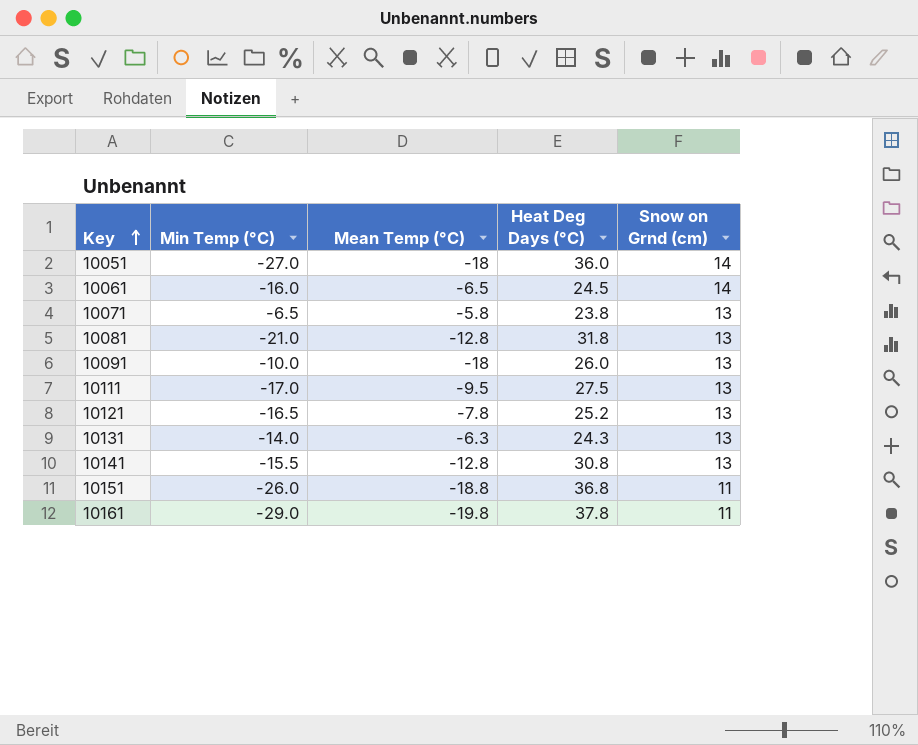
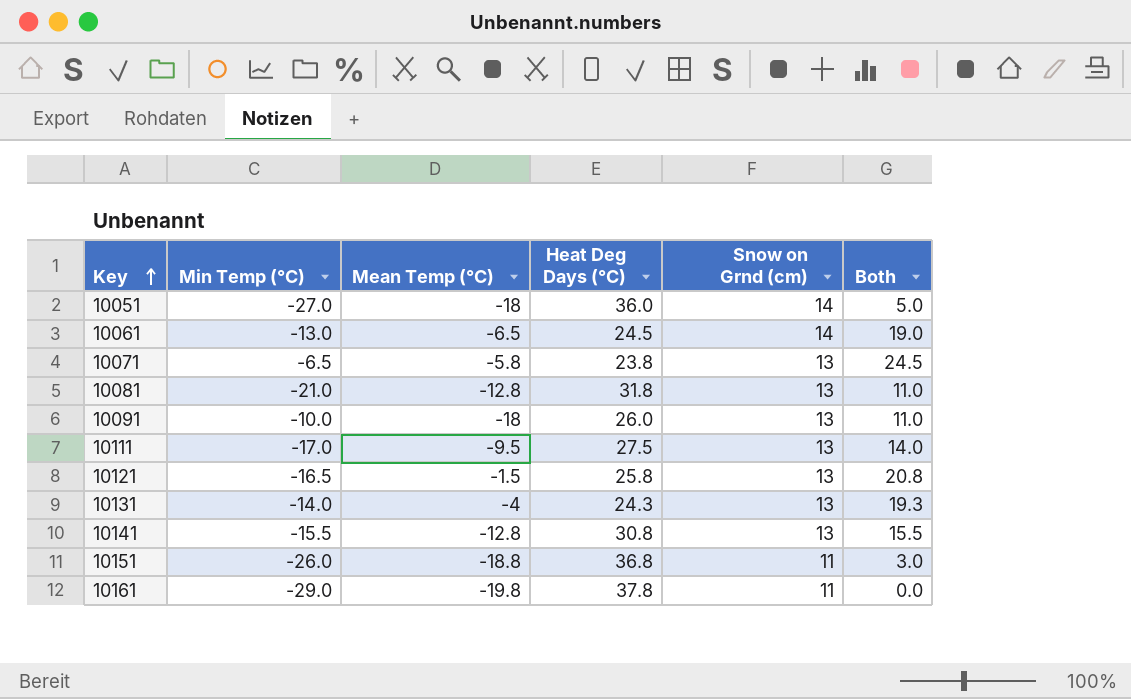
column Both | formula: none -> [Min Temp (°C)] + [Mean Temp (°C)] + [Heat Deg Days (°C)] + [Snow on Grnd (cm)]
10061 | Min Temp (°C): -16.0 -> -13.0
10121 | Mean Temp (°C): -7.8 -> -1.5
10121 | Heat Deg Days (°C): 25.2 -> 25.8
10131 | Mean Temp (°C): -6.3 -> -4

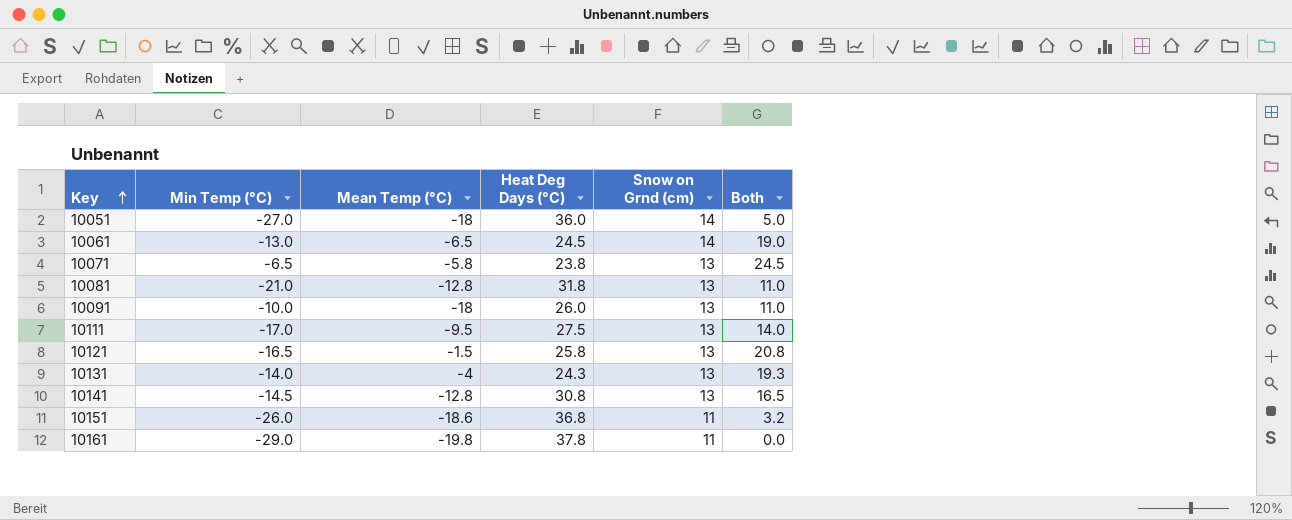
10141 | Min Temp (°C): -15.5 -> -14.5
10141 | Both: 15.5 -> 16.5
10151 | Mean Temp (°C): -18.8 -> -18.6
10151 | Both: 3.0 -> 3.2

